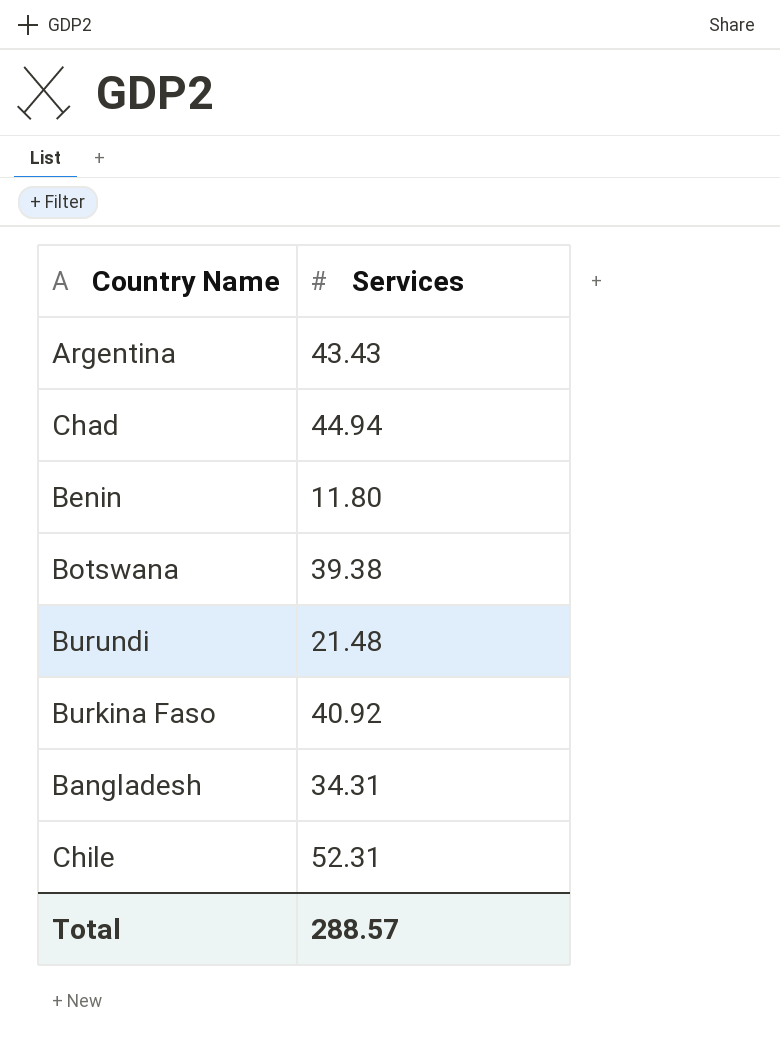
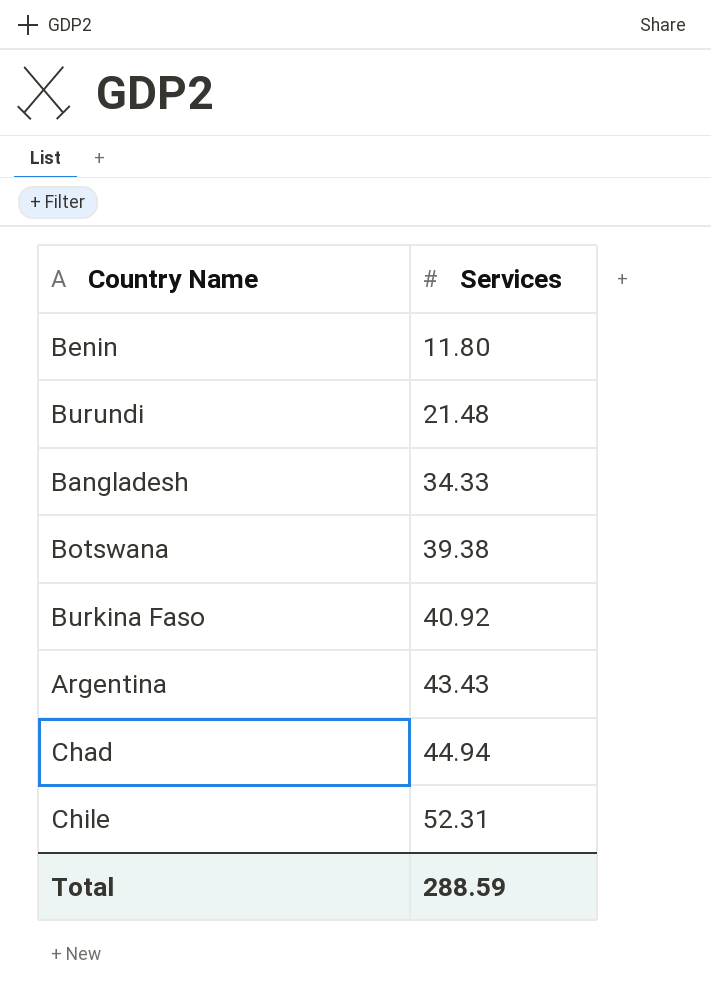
row order: none -> Services ascending
Bangladesh | Services: 34.31 -> 34.33
Total | Services: 288.57 -> 288.59

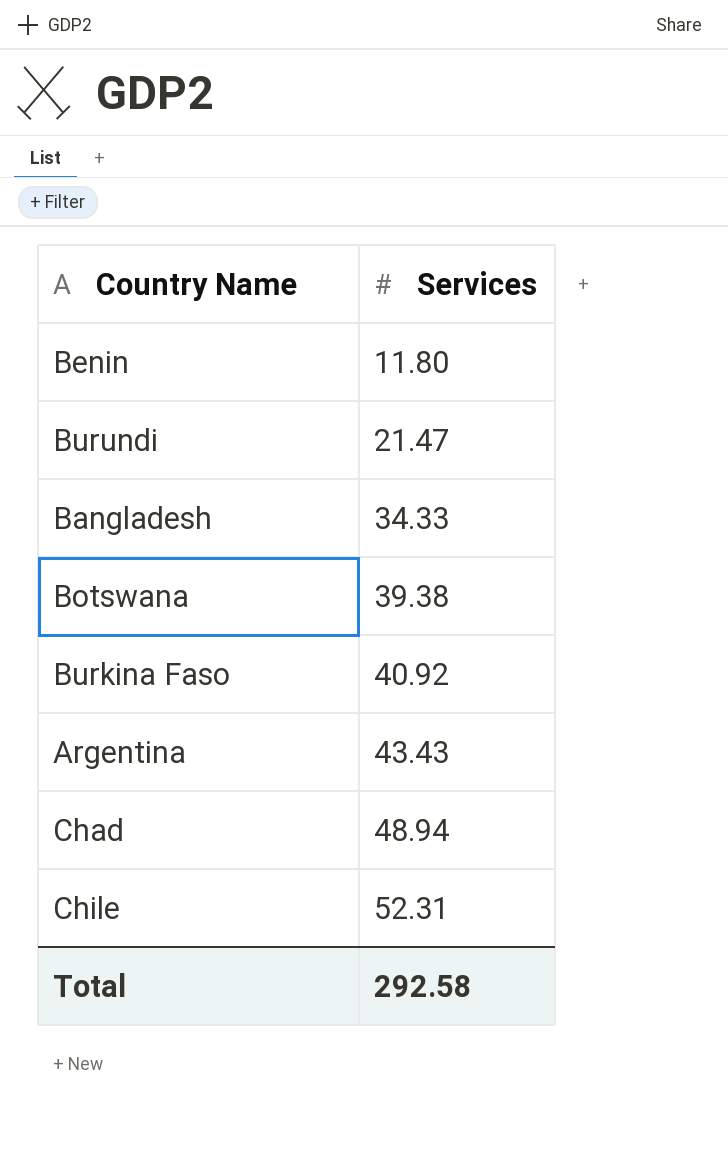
Burundi | Services: 21.48 -> 21.47
Chad | Services: 44.94 -> 48.94
Total | Services: 288.59 -> 292.58

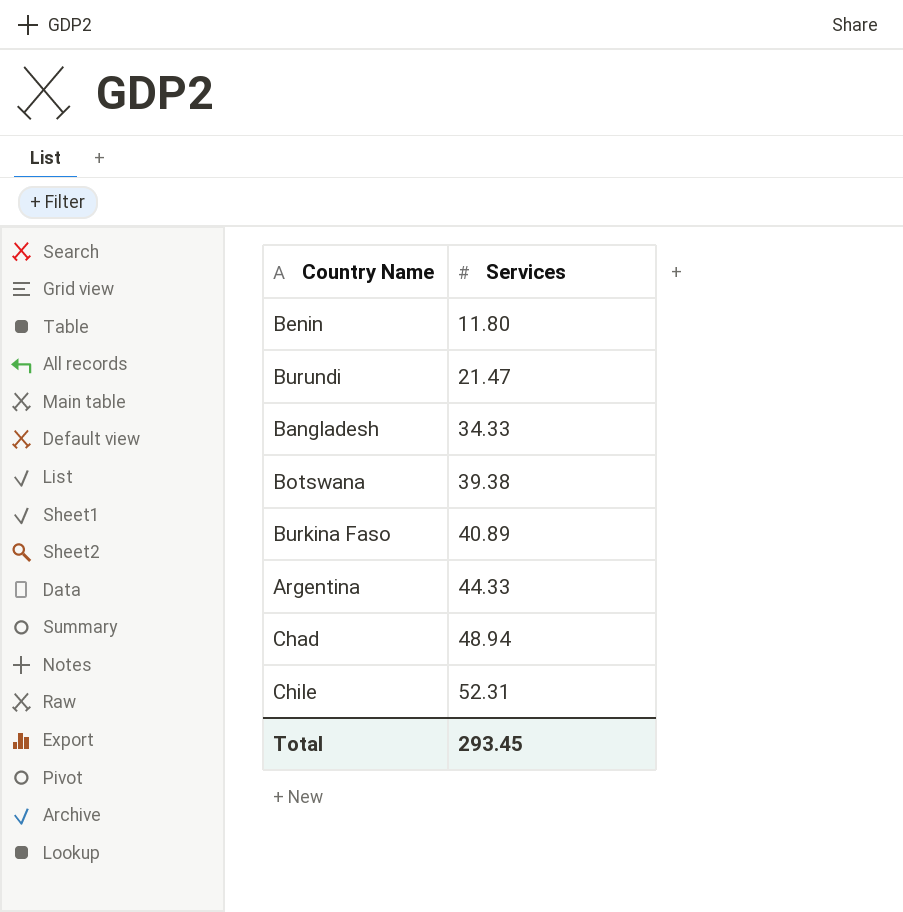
Burkina Faso | Services: 40.92 -> 40.89
Argentina | Services: 43.43 -> 44.33
Total | Services: 292.58 -> 293.45

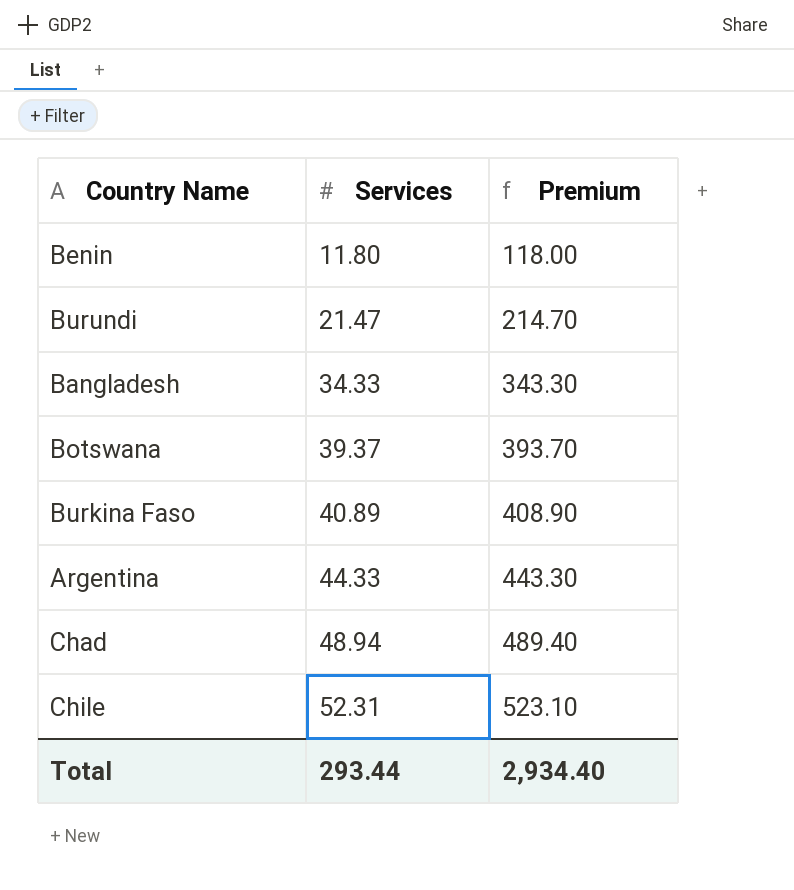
column Premium | formula: none -> [Services] * 10
Botswana | Services: 39.38 -> 39.37
Total | Services: 293.45 -> 293.44

